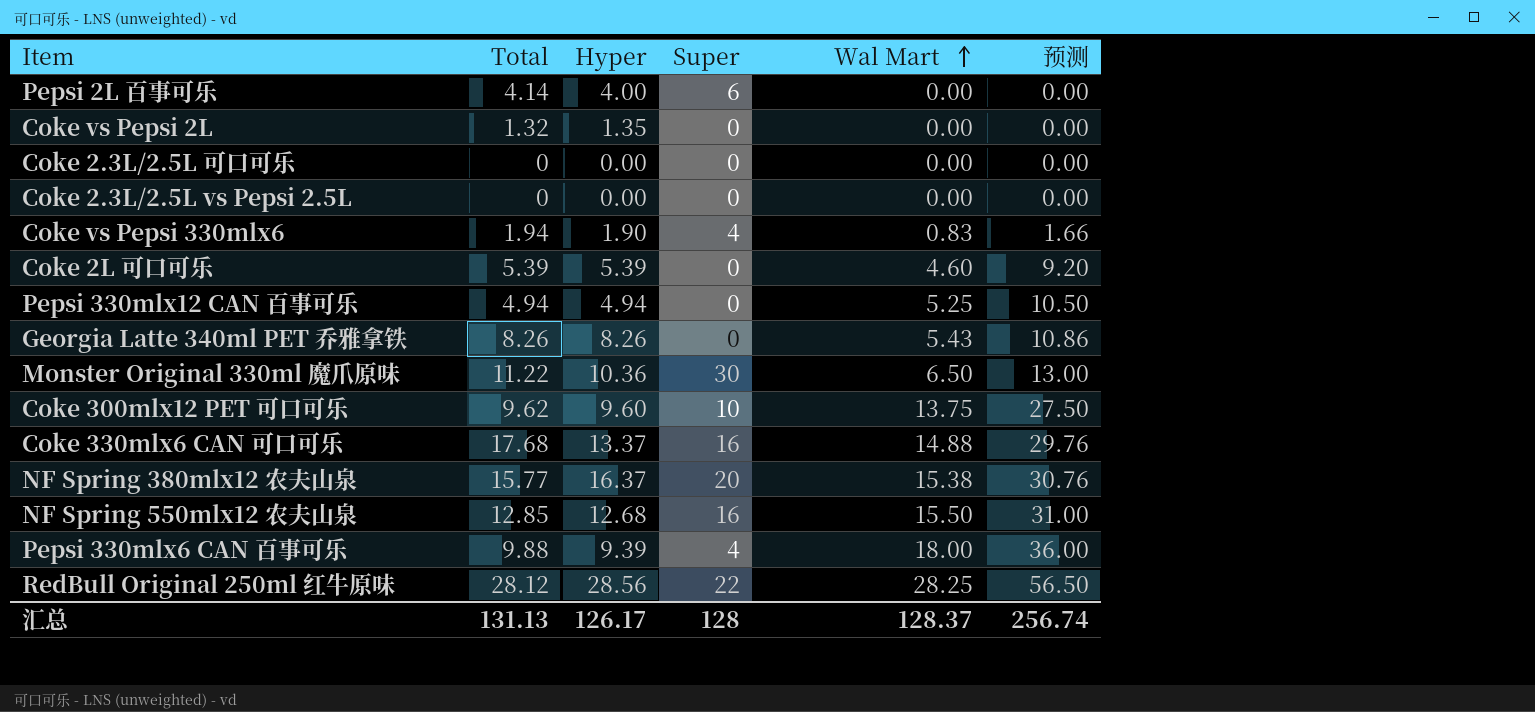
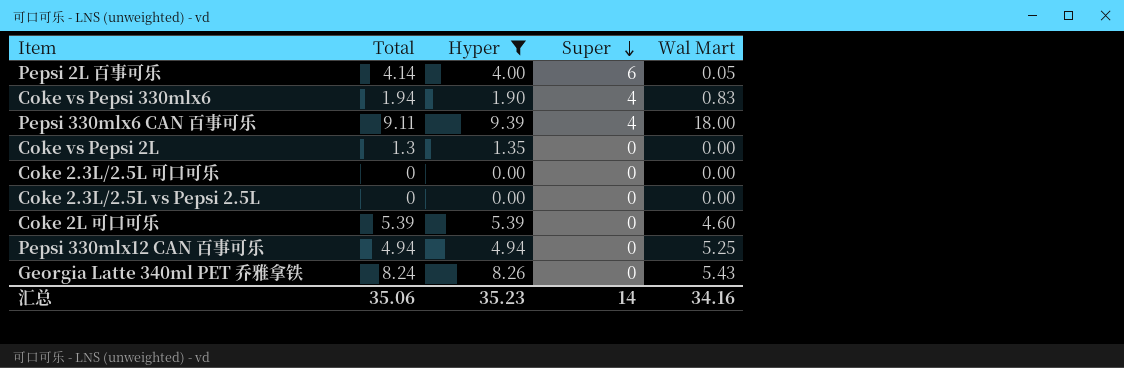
filter: none -> Hyper <= 9.39
row order: Wal Mart ascending -> Super descending
column 预测 | formula: [Wal Mart] * 2 -> none
Pepsi 2L 百事可乐 | Wal Mart: 0.00 -> 0.05
Pepsi 330mlx6 CAN 百事可乐 | Total: 9.88 -> 9.11
Coke vs Pepsi 2L | Total: 1.32 -> 1.3
Georgia Latte 340ml PET 乔雅拿铁 | Total: 8.26 -> 8.24
汇总 | Total: 131.13 -> 35.06
汇总 | Hyper: 126.17 -> 35.23
汇总 | Super: 128 -> 14
汇总 | Wal Mart: 128.37 -> 34.16

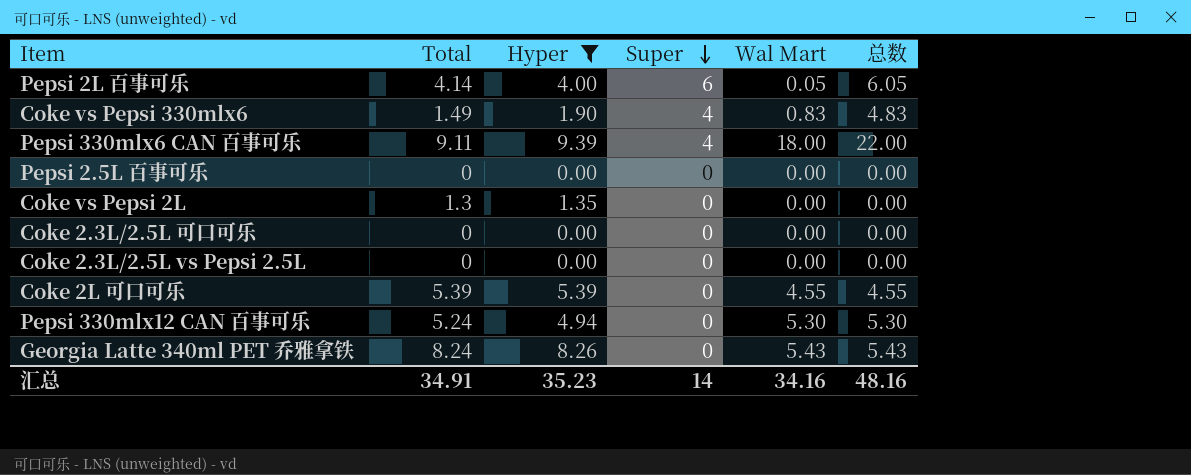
column 总数 | formula: none -> [Super] + [Wal Mart]
Coke vs Pepsi 330mlx6 | Total: 1.94 -> 1.49
row Pepsi 2.5L 百事可乐: none -> 0 | 0.00 | 0 | 0.00 | 0.00
Coke 2L 可口可乐 | Wal Mart: 4.60 -> 4.55
Pepsi 330mlx12 CAN 百事可乐 | Total: 4.94 -> 5.24
Pepsi 330mlx12 CAN 百事可乐 | Wal Mart: 5.25 -> 5.30
汇总 | Total: 35.06 -> 34.91

